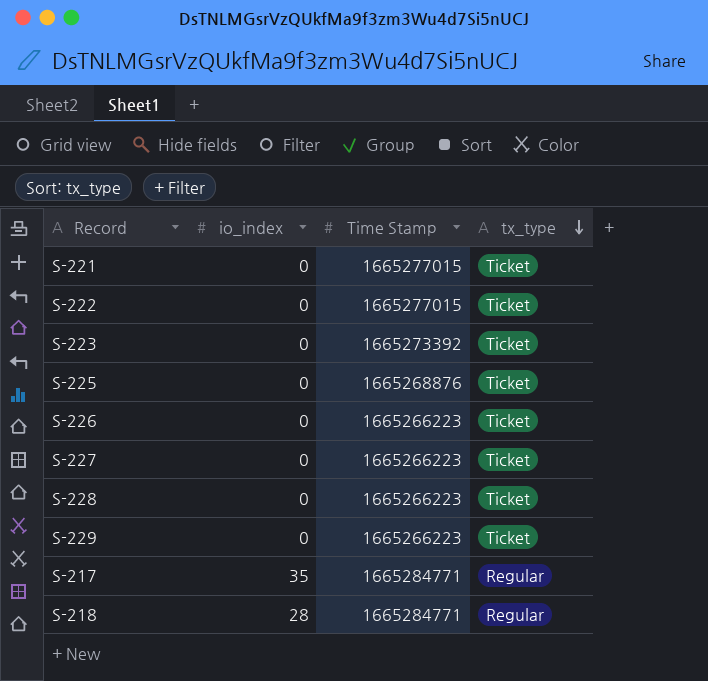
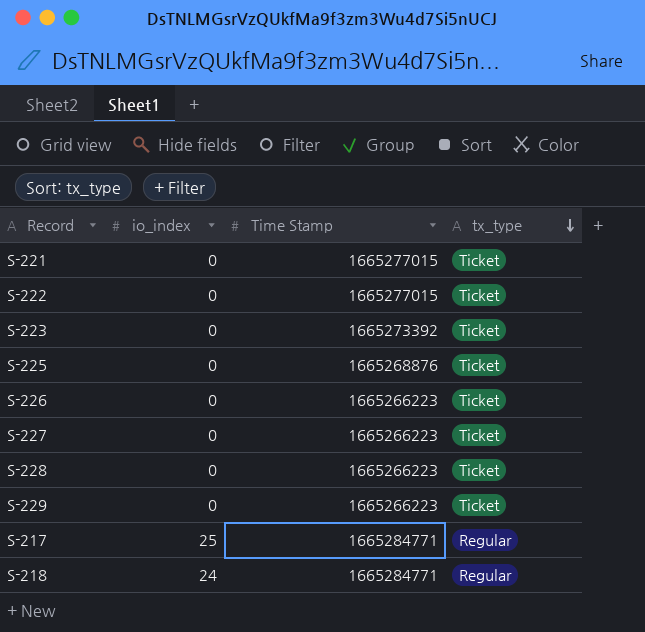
S-217 | io_index: 35 -> 25
S-218 | io_index: 28 -> 24

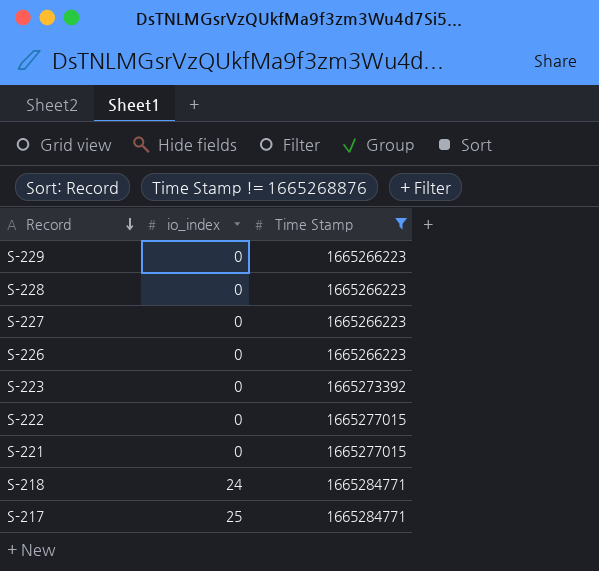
filter: none -> Time Stamp != 1665268876
row order: tx_type descending -> Record descending
column tx_type | position: 4 -> none

